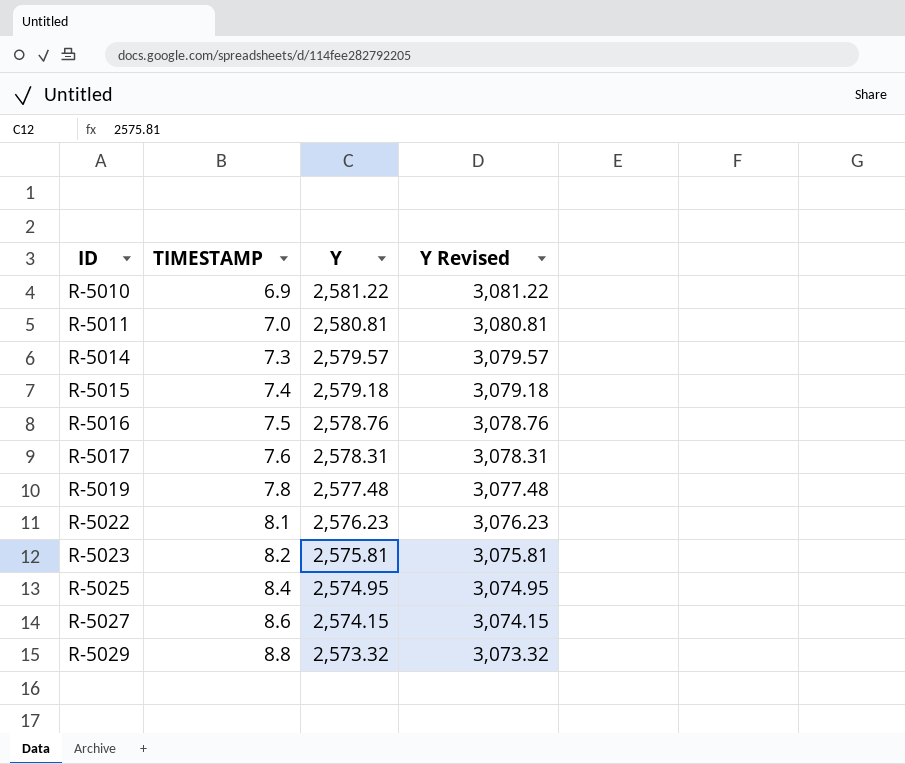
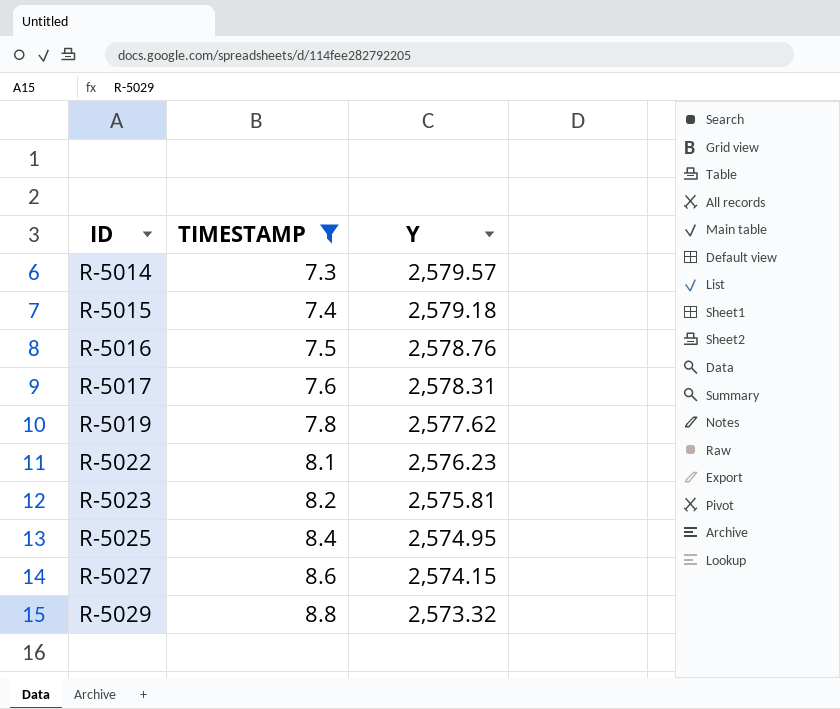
filter: none -> TIMESTAMP >= 7.3
column Y Revised | formula: [Y] + 500 -> none
R-5019 | Y: 2,577.48 -> 2,577.62

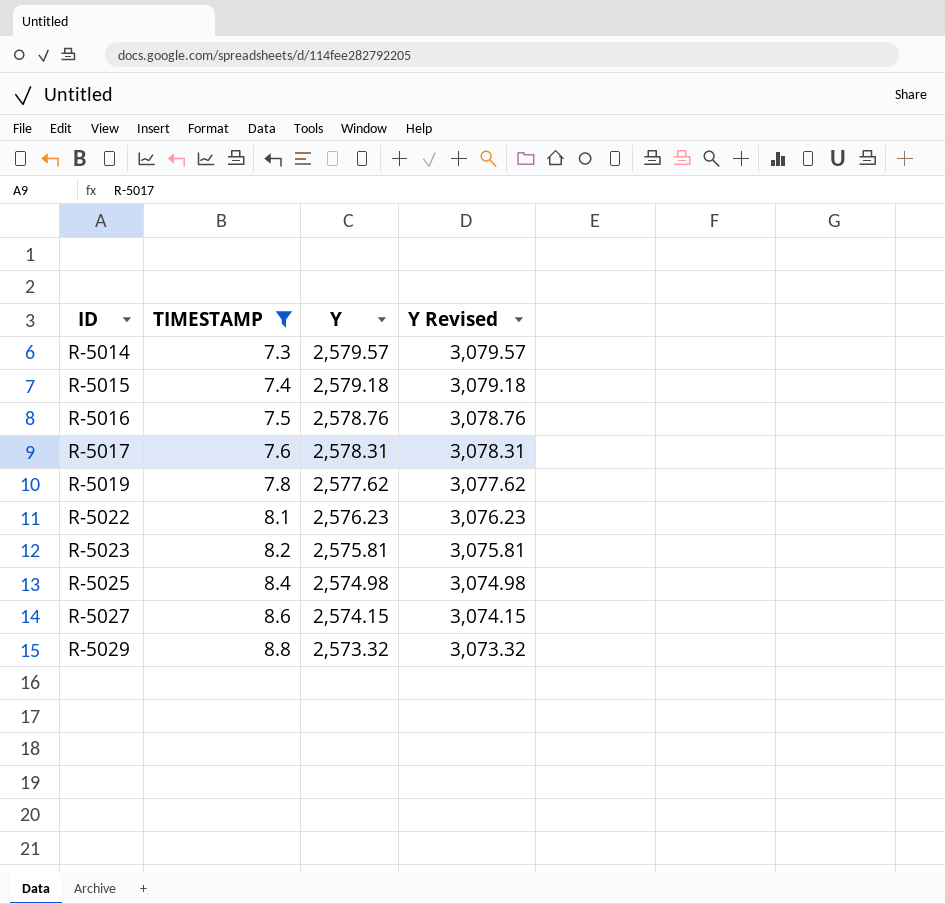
column Y Revised | formula: none -> [Y] + 500
R-5025 | Y: 2,574.95 -> 2,574.98

